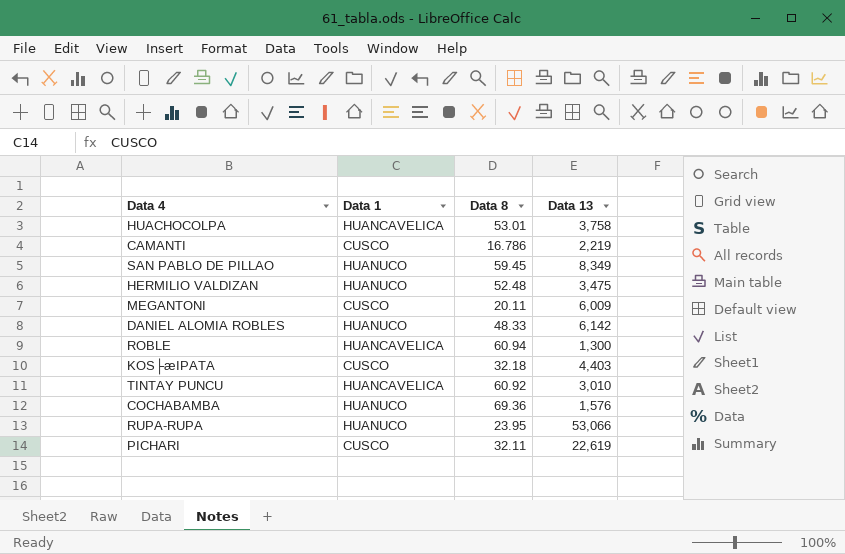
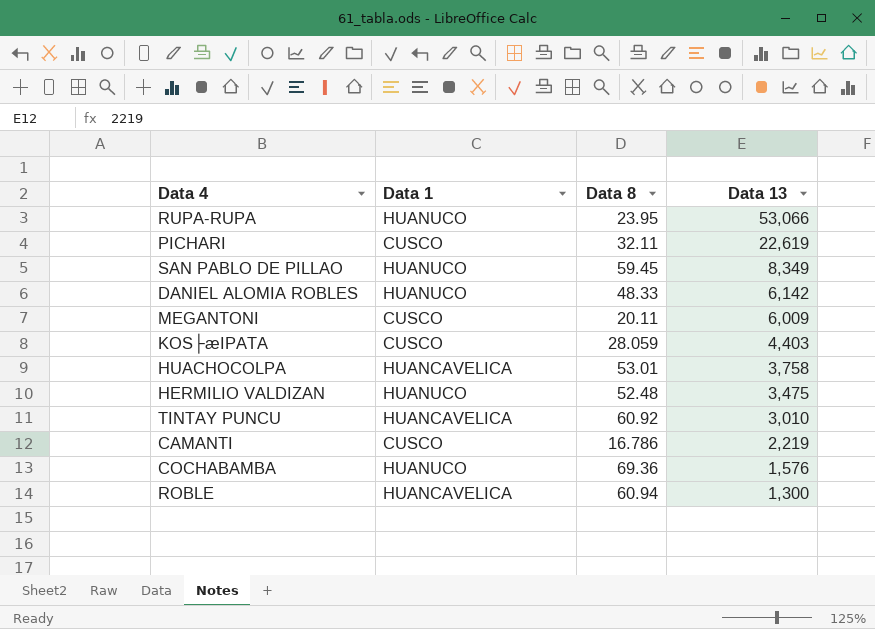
row order: none -> Data 13 descending
KOS├æIPATA | Data 8: 32.18 -> 28.059

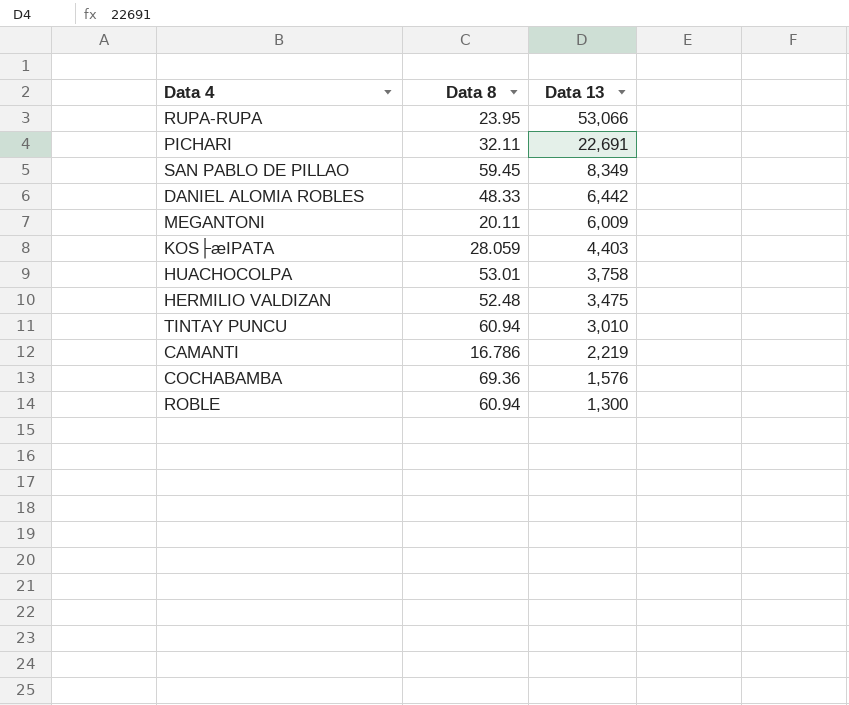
column Data 1 | position: 2 -> none
PICHARI | Data 13: 22,619 -> 22,691
DANIEL ALOMIA ROBLES | Data 13: 6,142 -> 6,442
TINTAY PUNCU | Data 8: 60.92 -> 60.94

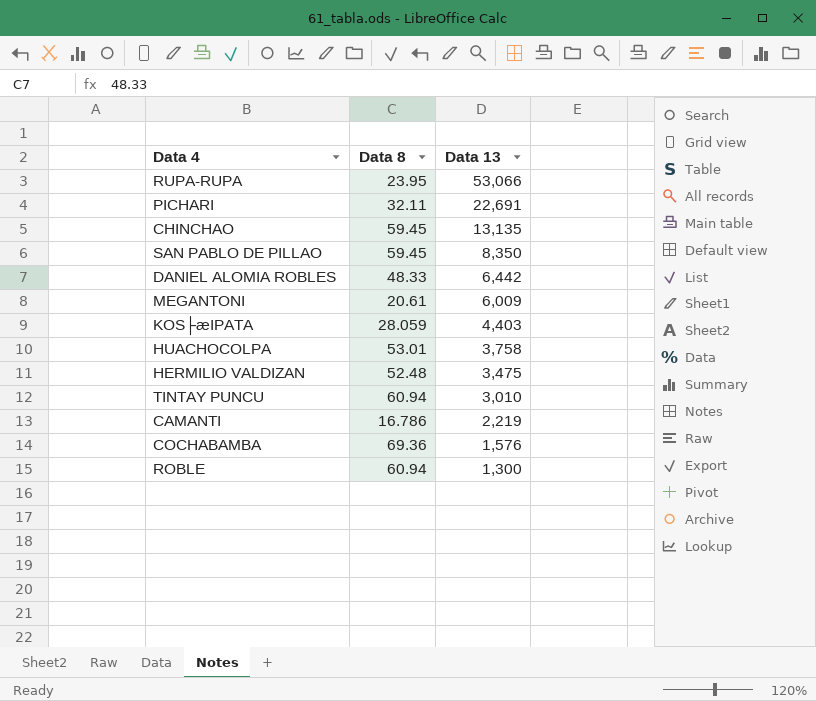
row CHINCHAO: none -> 59.45 | 13,135
SAN PABLO DE PILLAO | Data 13: 8,349 -> 8,350
MEGANTONI | Data 8: 20.11 -> 20.61

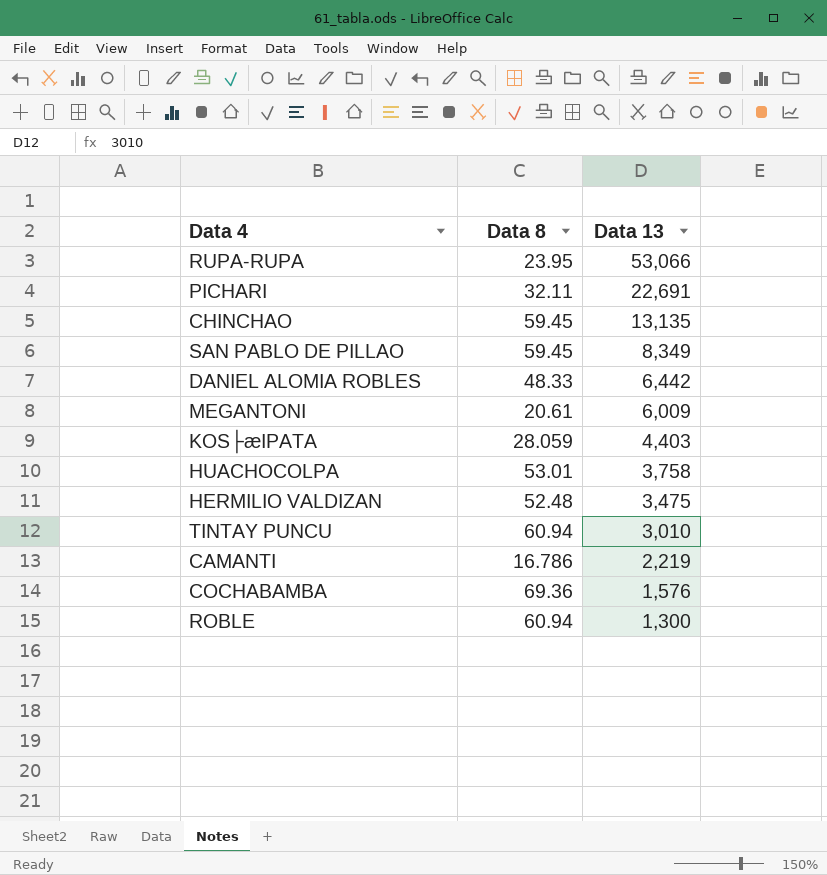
SAN PABLO DE PILLAO | Data 13: 8,350 -> 8,349

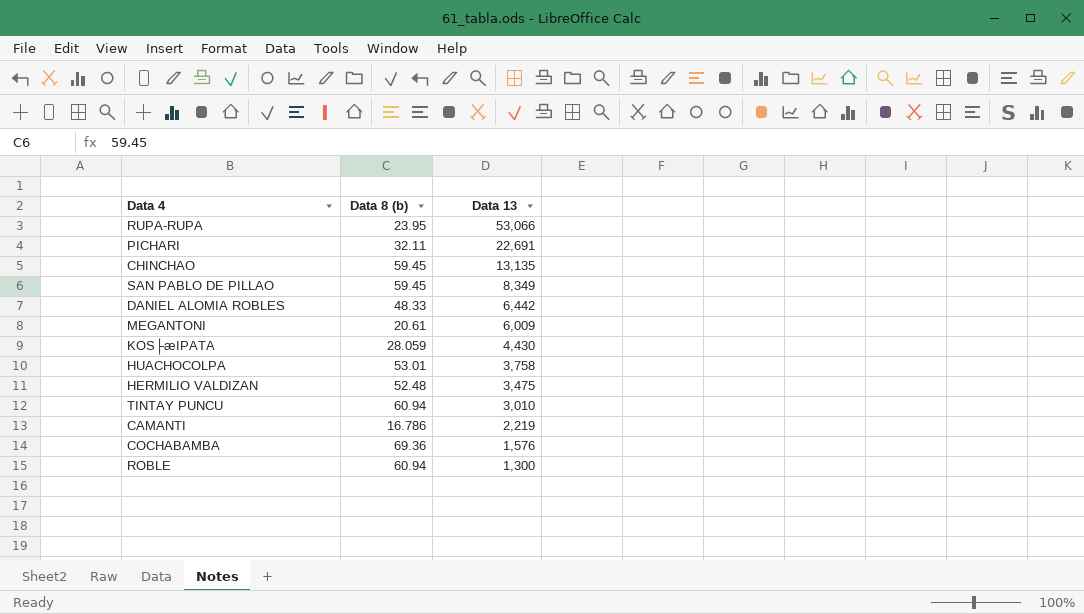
column name: Data 8 -> Data 8 (b)
KOS├æIPATA | Data 13: 4,403 -> 4,430

